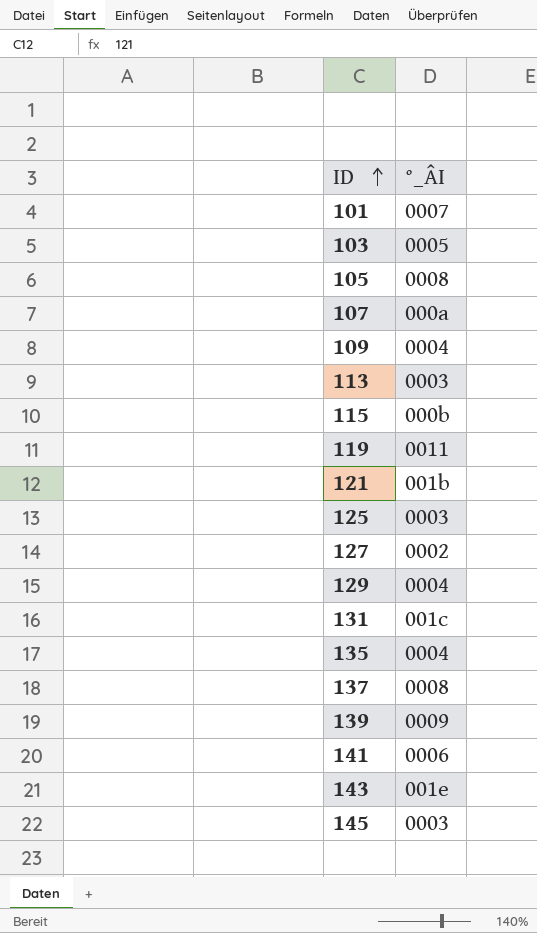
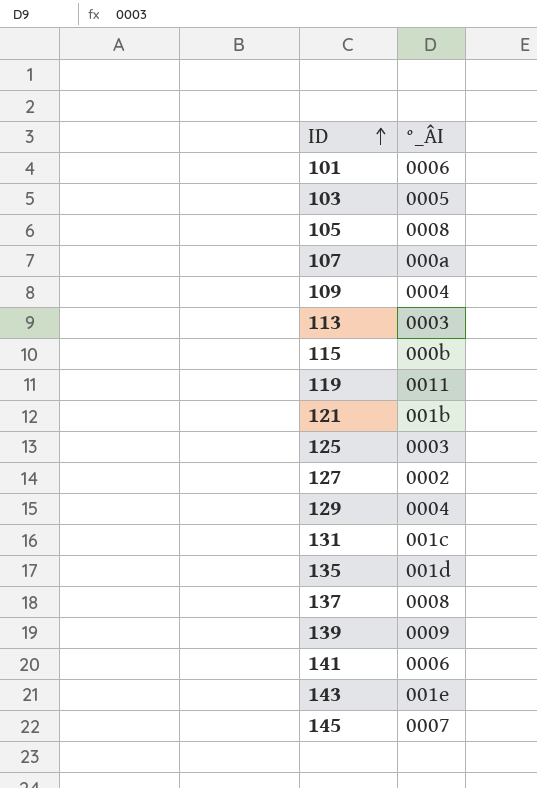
101 | °_ÂI: 0007 -> 0006
135 | °_ÂI: 0004 -> 001d
145 | °_ÂI: 0003 -> 0007

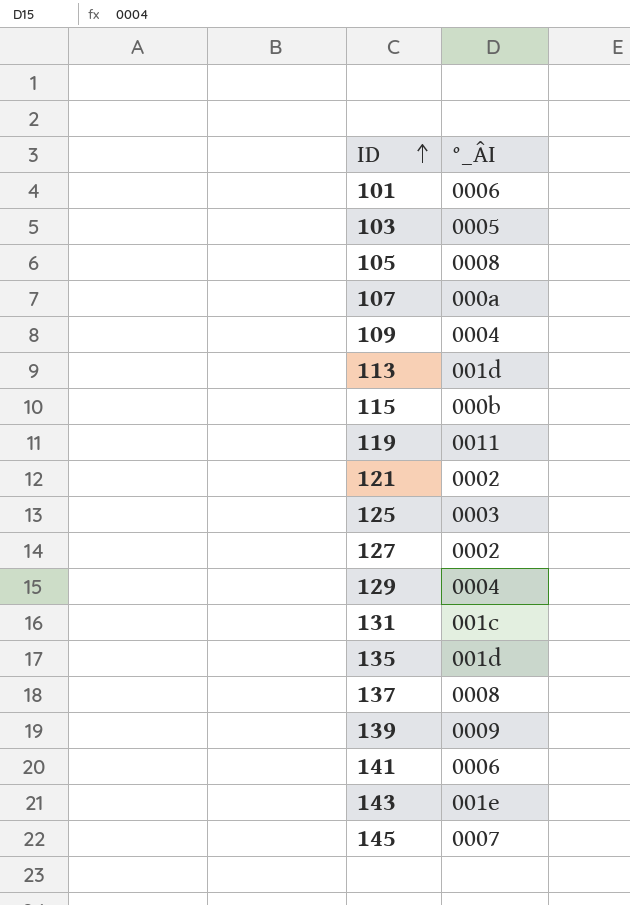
113 | °_ÂI: 0003 -> 001d
121 | °_ÂI: 001b -> 0002

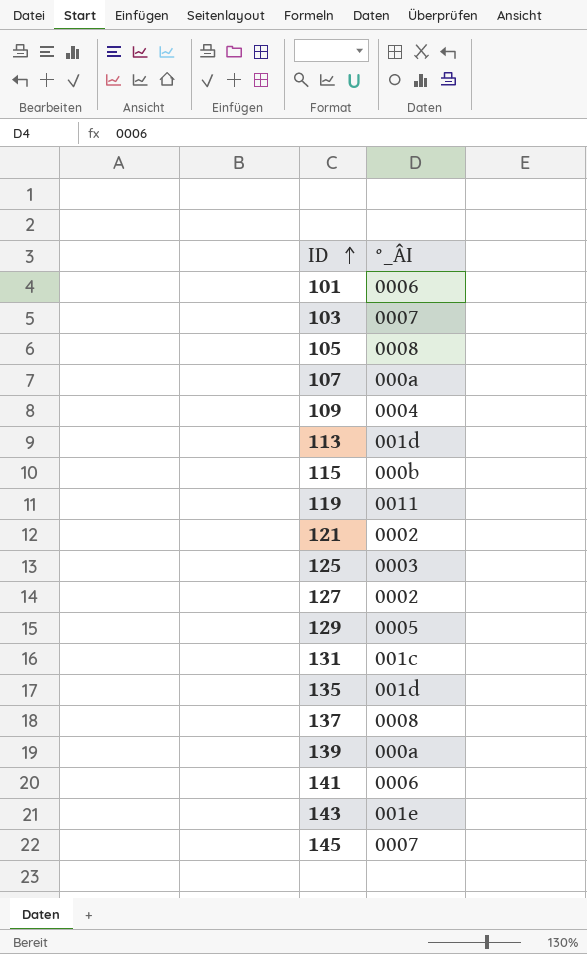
103 | °_ÂI: 0005 -> 0007
129 | °_ÂI: 0004 -> 0005
139 | °_ÂI: 0009 -> 000a

